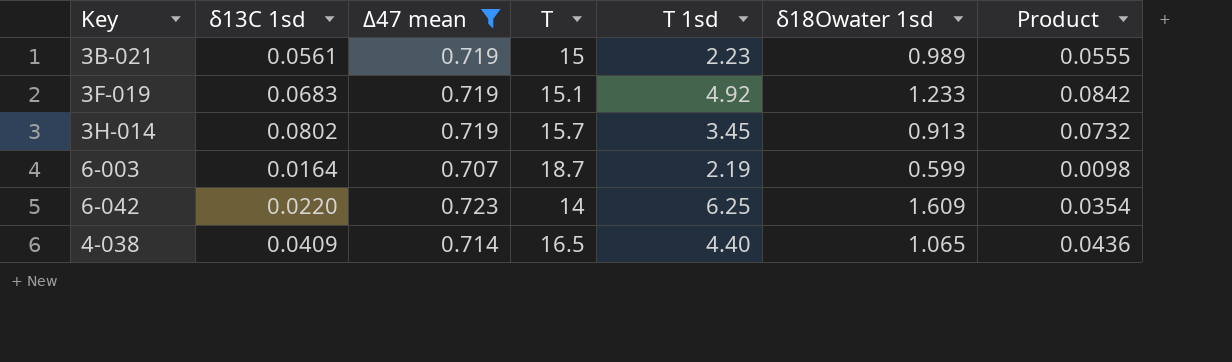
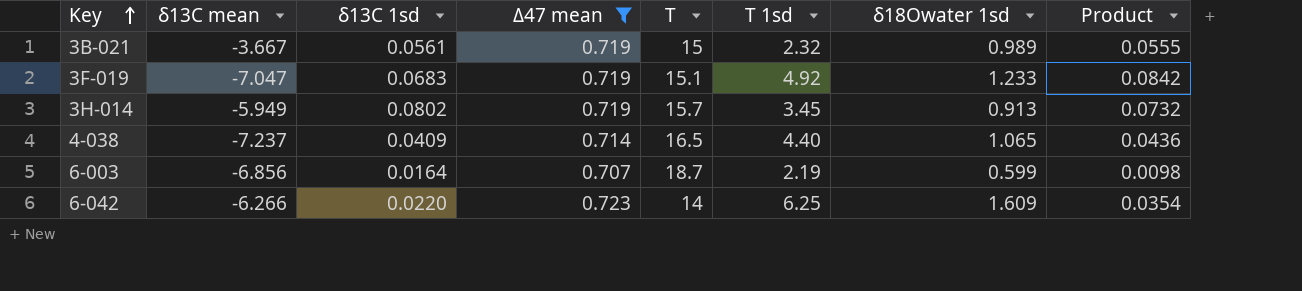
row order: none -> Key ascending
column δ13C mean | position: none -> 2
3B-021 | T 1sd: 2.23 -> 2.32

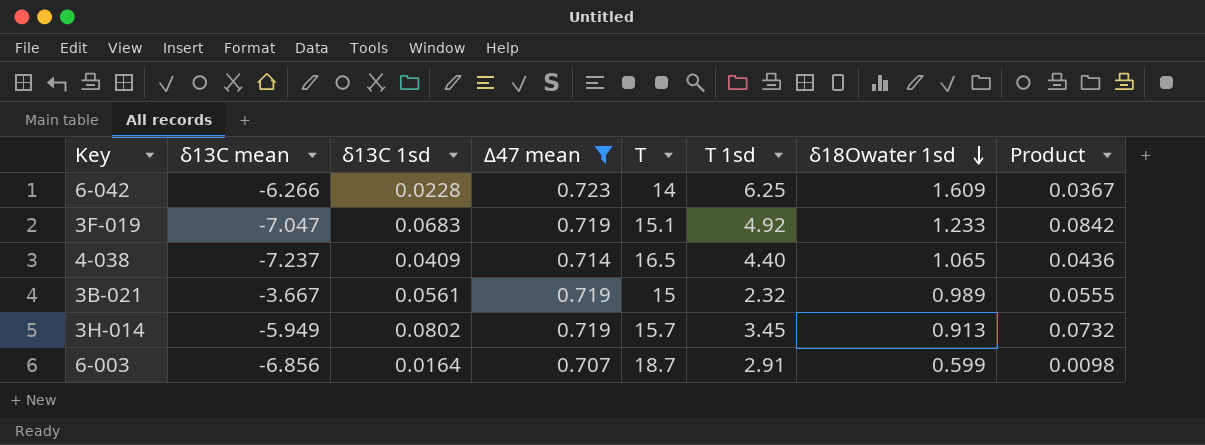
row order: Key ascending -> δ18Owater 1sd descending
6-042 | δ13C 1sd: 0.0220 -> 0.0228
6-042 | Product: 0.0354 -> 0.0367
6-003 | T 1sd: 2.19 -> 2.91

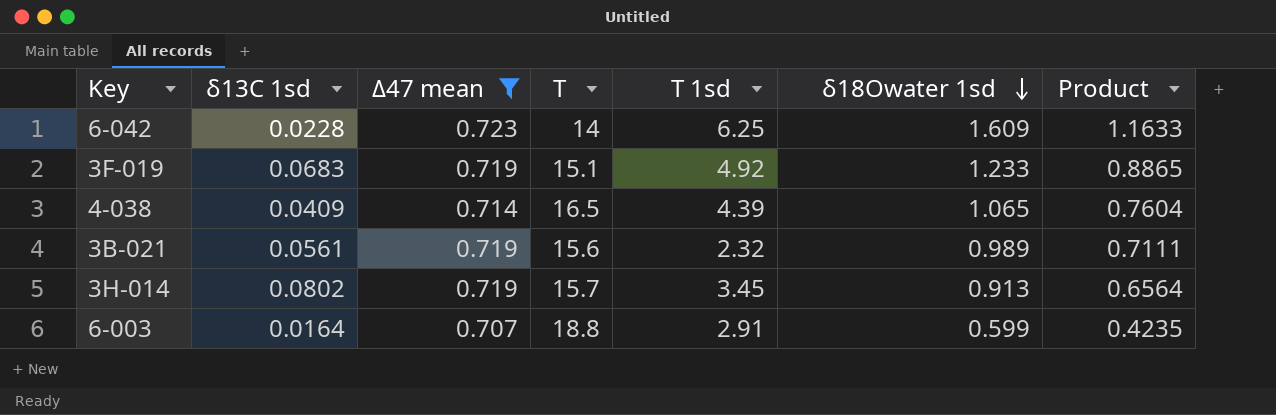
column δ13C mean | position: 2 -> none
column Product | formula: [δ13C 1sd] * [δ18Owater 1sd] -> [Δ47 mean] * [δ18Owater 1sd]
4-038 | T 1sd: 4.40 -> 4.39
3B-021 | T: 15 -> 15.6
6-003 | T: 18.7 -> 18.8

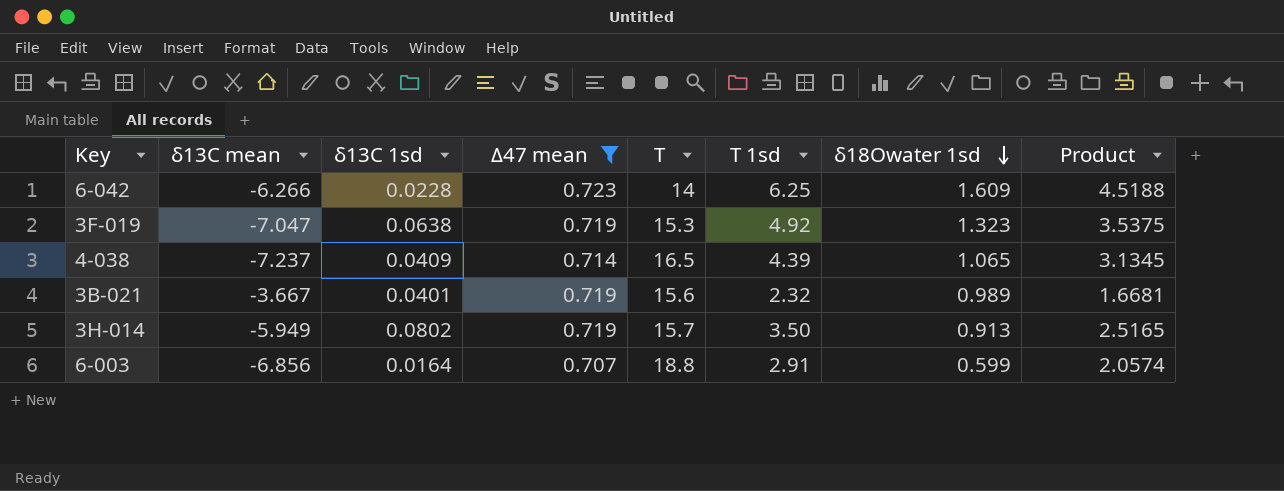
column δ13C mean | position: none -> 2
column Product | formula: [Δ47 mean] * [δ18Owater 1sd] -> [Δ47 mean] * [T 1sd]
3F-019 | δ13C 1sd: 0.0683 -> 0.0638
3F-019 | T: 15.1 -> 15.3
3F-019 | δ18Owater 1sd: 1.233 -> 1.323
3B-021 | δ13C 1sd: 0.0561 -> 0.0401
3H-014 | T 1sd: 3.45 -> 3.50

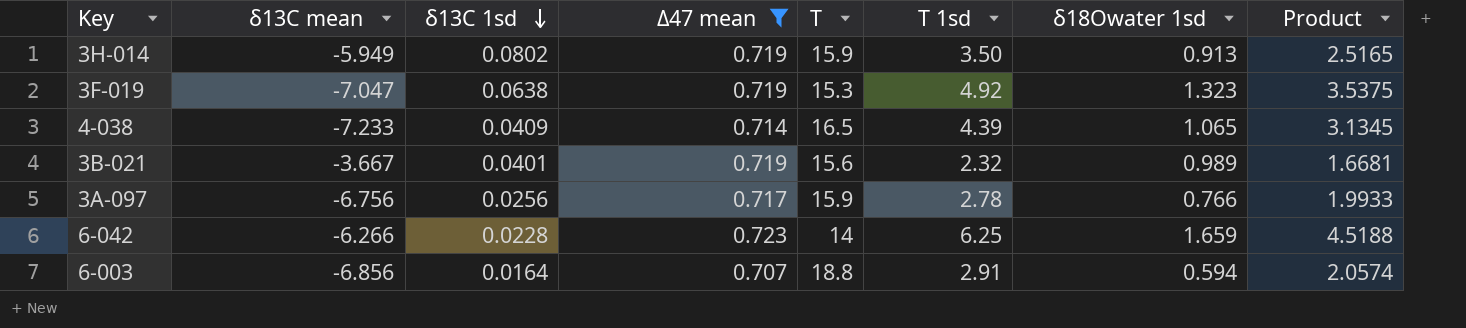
row order: δ18Owater 1sd descending -> δ13C 1sd descending
3H-014 | T: 15.7 -> 15.9
4-038 | δ13C mean: -7.237 -> -7.233
row 3A-097: none -> -6.756 | 0.0256 | 0.717 | 15.9 | 2.78 | 0.766 | 1.9933
6-042 | δ18Owater 1sd: 1.609 -> 1.659
6-003 | δ18Owater 1sd: 0.599 -> 0.594

